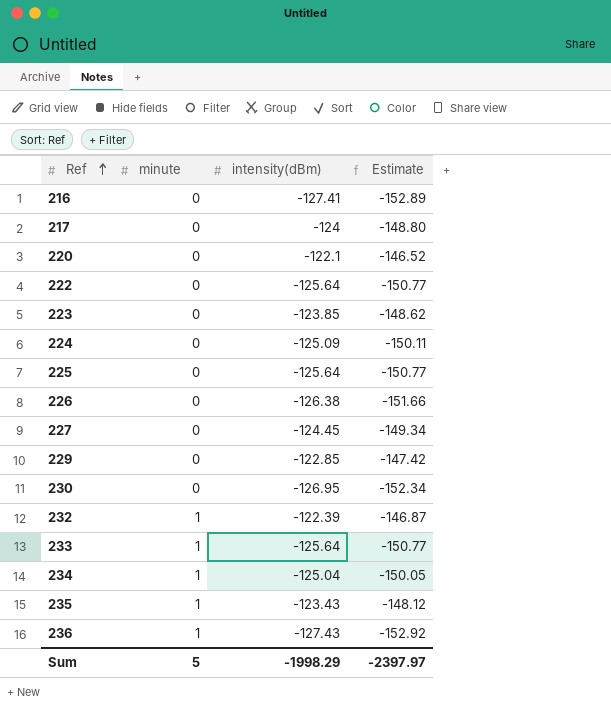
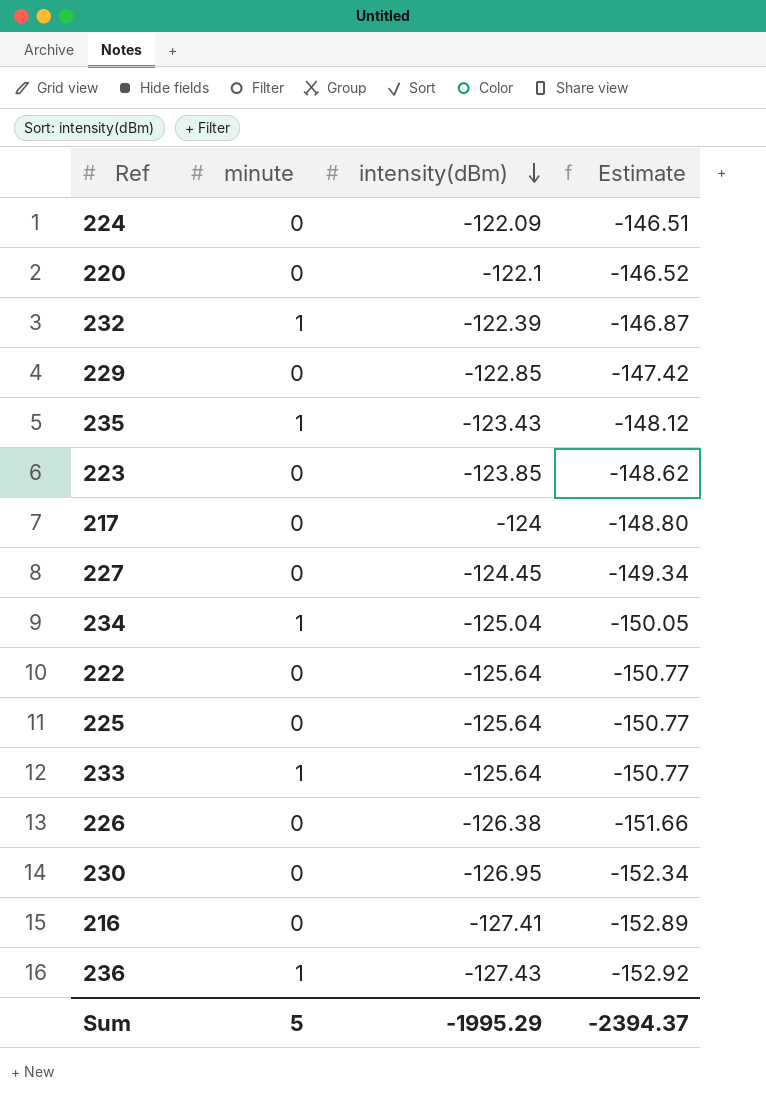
row order: Ref ascending -> intensity(dBm) descending
224 | intensity(dBm): -125.09 -> -122.09
224 | Estimate: -150.11 -> -146.51
Sum | intensity(dBm): -1998.29 -> -1995.29
Sum | Estimate: -2397.97 -> -2394.37

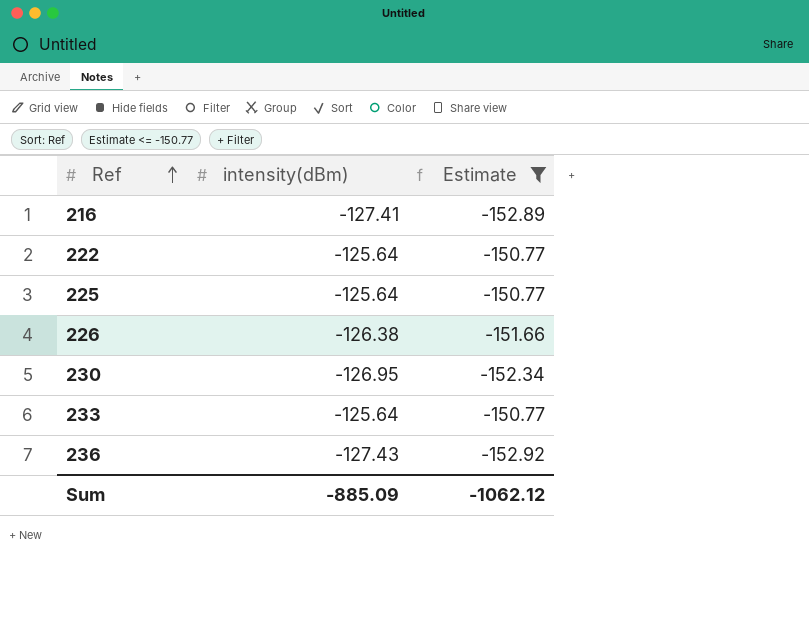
filter: none -> Estimate <= -150.77
row order: intensity(dBm) descending -> Ref ascending
column minute | position: 2 -> none
Sum | intensity(dBm): -1995.29 -> -885.09
Sum | Estimate: -2394.37 -> -1062.12

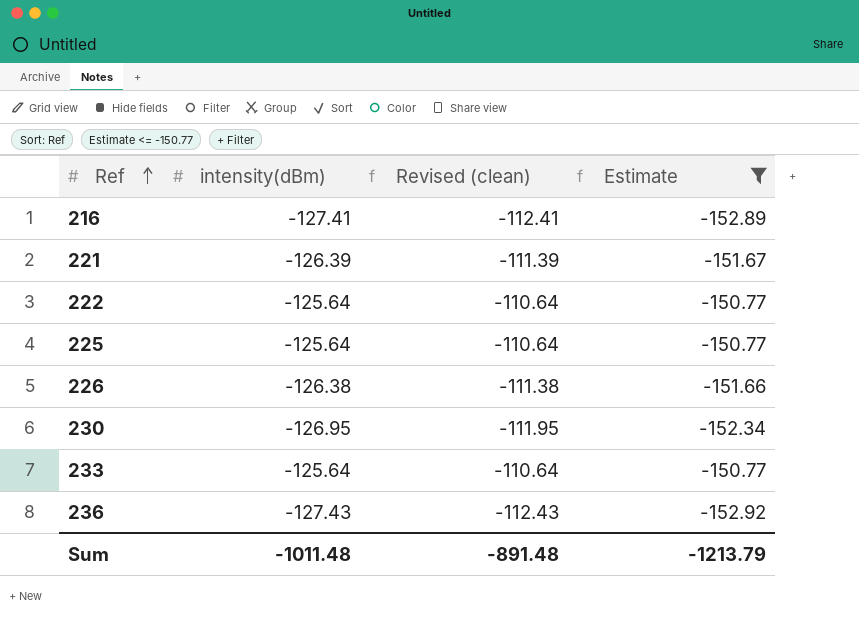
column Revised (clean) | formula: none -> [intensity(dBm)] + 15
row 221: none -> -126.39 | -111.39 | -151.67
Sum | intensity(dBm): -885.09 -> -1011.48
Sum | Estimate: -1062.12 -> -1213.79

